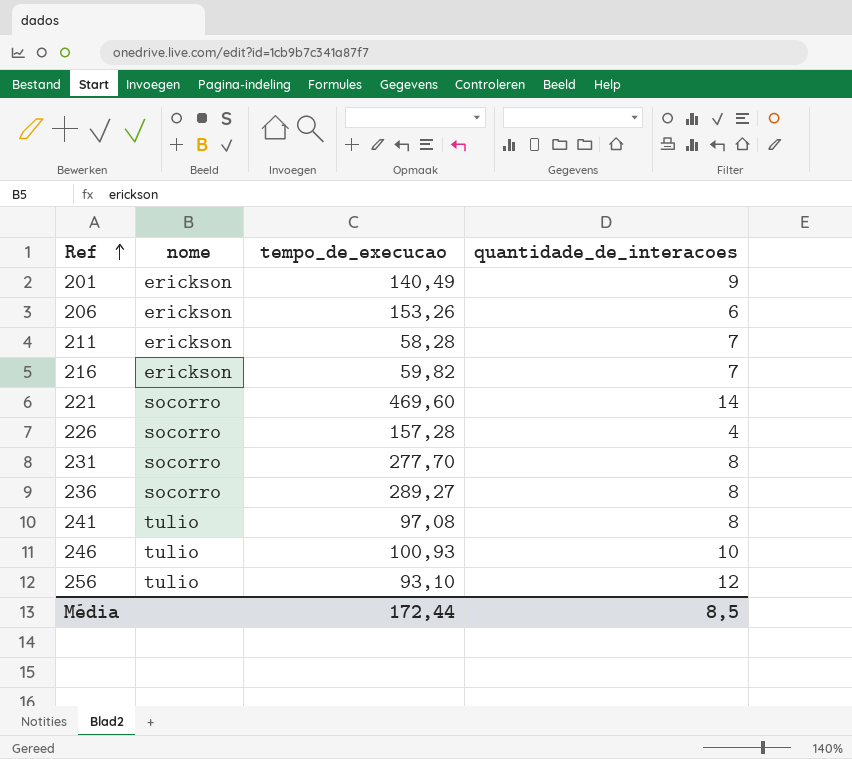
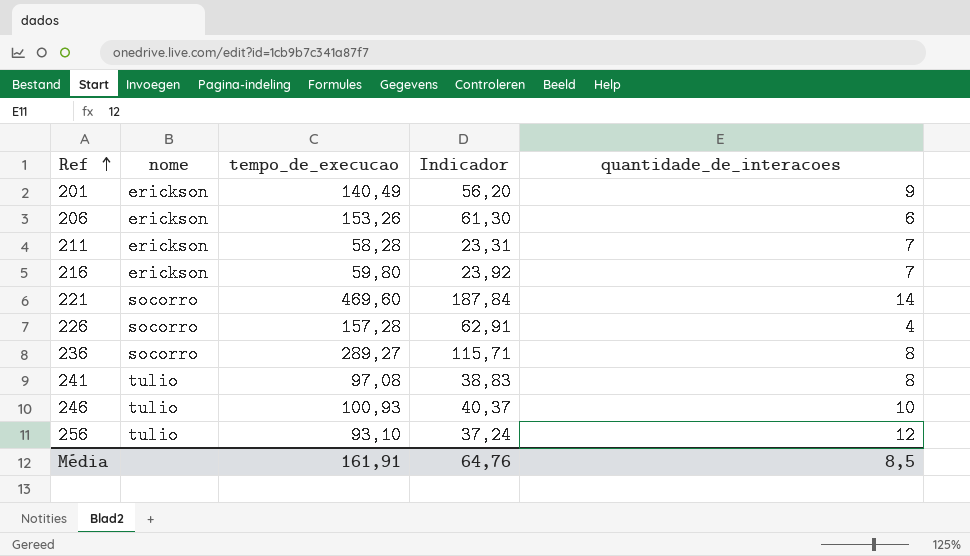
column Indicador | formula: none -> [tempo_de_execucao] * 0,4
row 231: socorro | 277,70 | 8 -> none
216 | tempo_de_execucao: 59,82 -> 59,80
Média | tempo_de_execucao: 172,44 -> 161,91

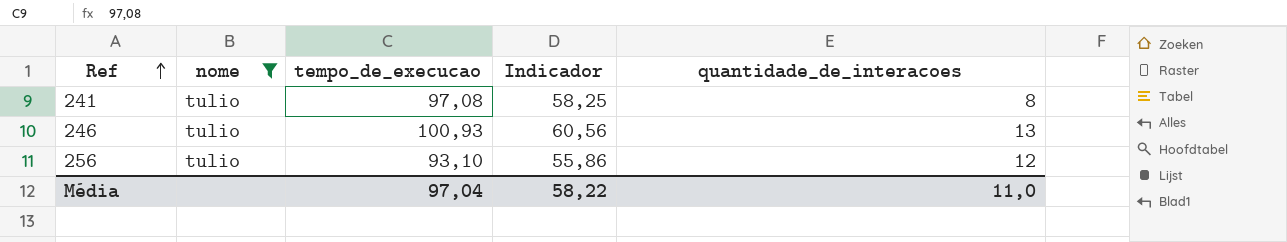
filter: none -> nome = tulio
column Indicador | formula: [tempo_de_execucao] * 0,4 -> [tempo_de_execucao] * 0,6
246 | quantidade_de_interacoes: 10 -> 13
Média | tempo_de_execucao: 161,91 -> 97,04
Média | Indicador: 64,76 -> 58,22
Média | quantidade_de_interacoes: 8,5 -> 11,0

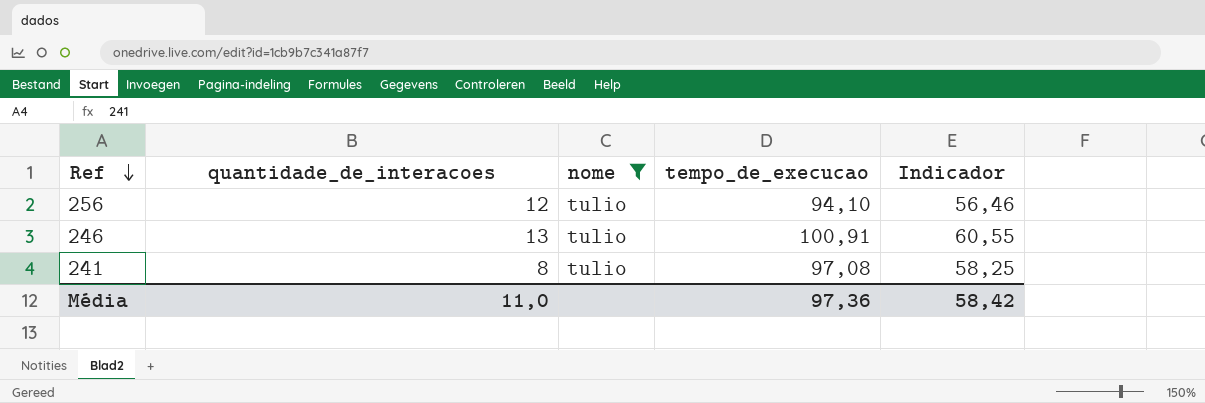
row order: Ref ascending -> Ref descending
column quantidade_de_interacoes | position: 5 -> 2
256 | tempo_de_execucao: 93,10 -> 94,10
256 | Indicador: 55,86 -> 56,46
246 | tempo_de_execucao: 100,93 -> 100,91
246 | Indicador: 60,56 -> 60,55
Média | tempo_de_execucao: 97,04 -> 97,36
Média | Indicador: 58,22 -> 58,42

